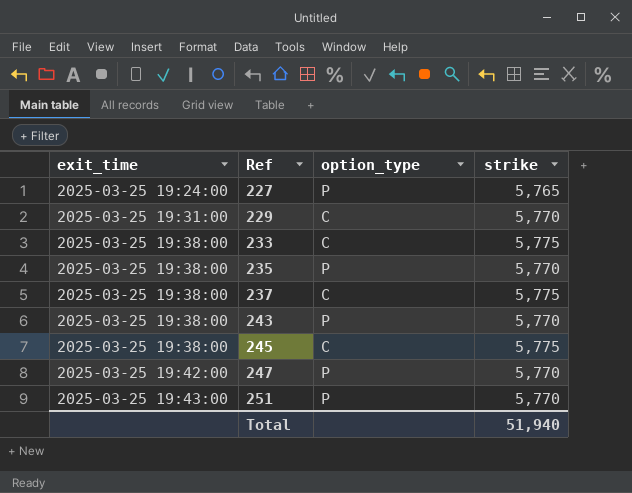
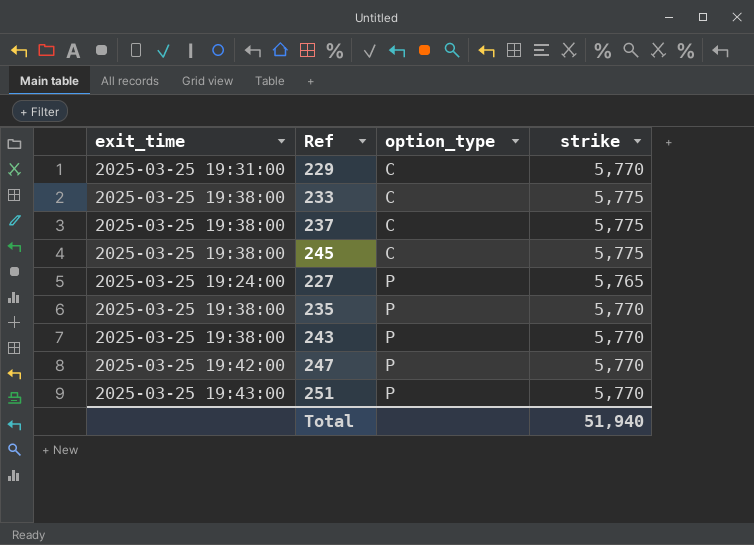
row order: exit_time ascending -> option_type ascending

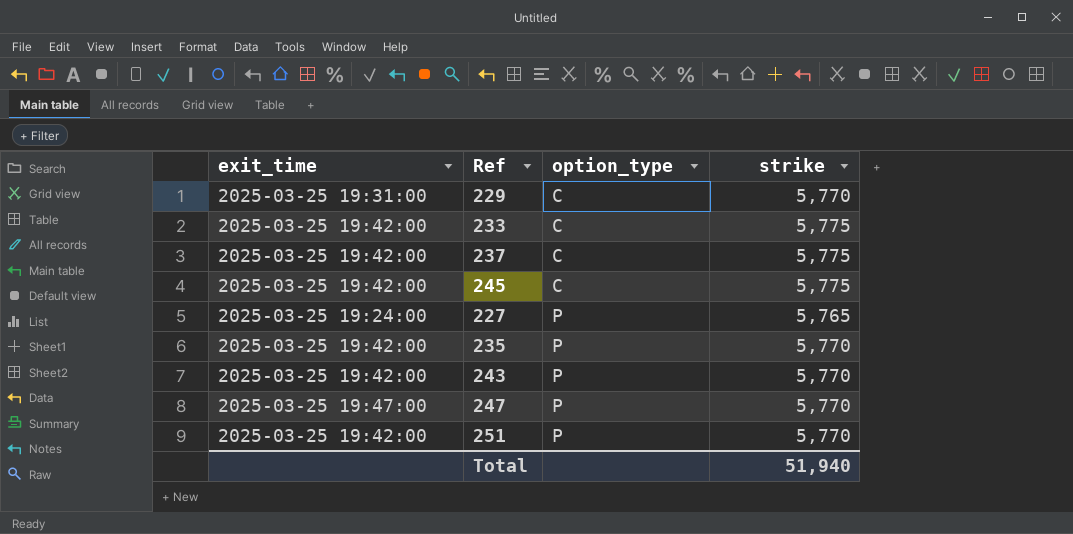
233 | exit_time: 2025-03-25 19:38:00 -> 2025-03-25 19:42:00
237 | exit_time: 2025-03-25 19:38:00 -> 2025-03-25 19:42:00
245 | exit_time: 2025-03-25 19:38:00 -> 2025-03-25 19:42:00
235 | exit_time: 2025-03-25 19:38:00 -> 2025-03-25 19:42:00
243 | exit_time: 2025-03-25 19:38:00 -> 2025-03-25 19:42:00
247 | exit_time: 2025-03-25 19:42:00 -> 2025-03-25 19:47:00
251 | exit_time: 2025-03-25 19:43:00 -> 2025-03-25 19:42:00

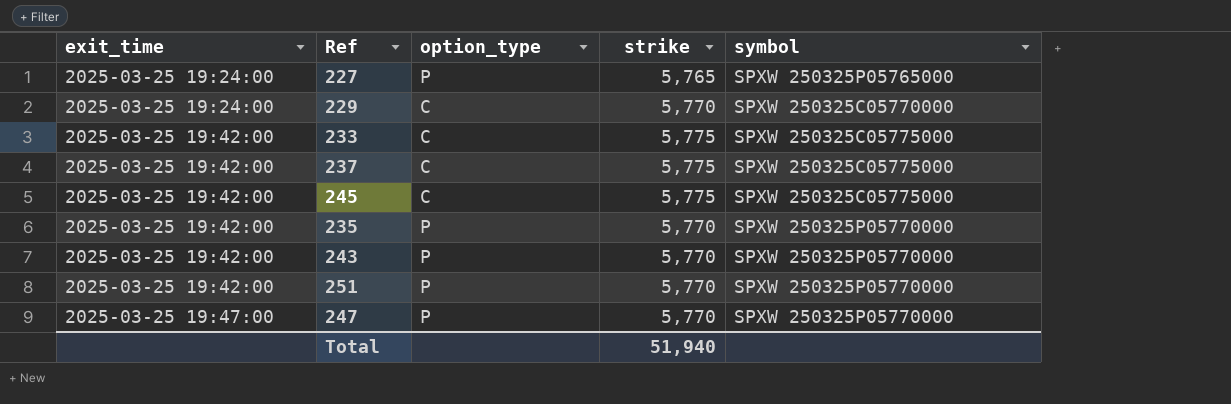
row order: option_type ascending -> exit_time ascending
column symbol | position: none -> 5
229 | exit_time: 2025-03-25 19:31:00 -> 2025-03-25 19:24:00

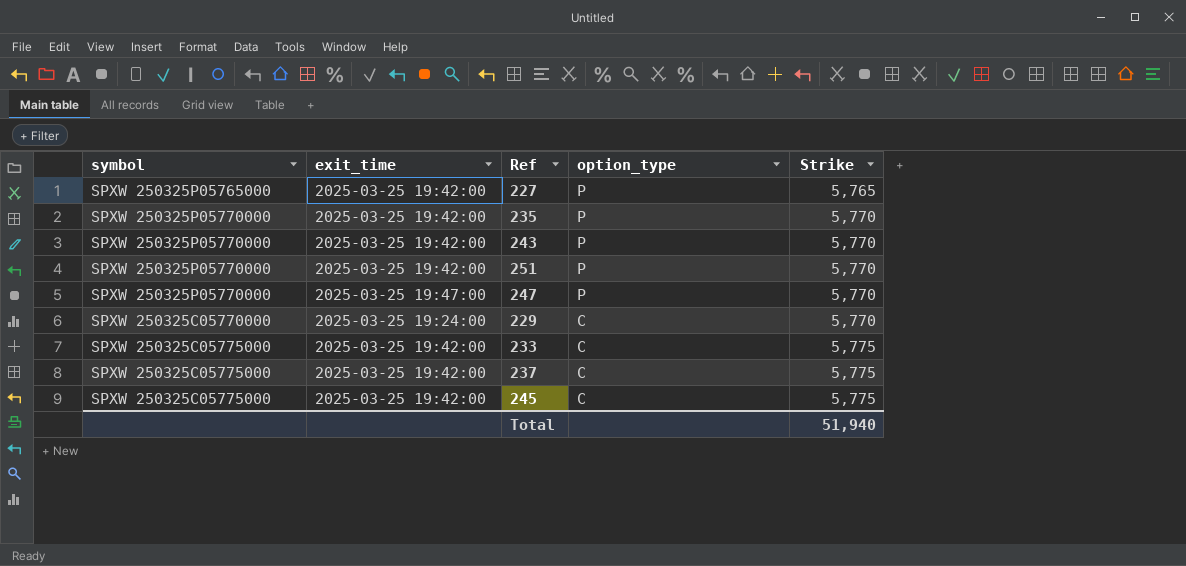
row order: exit_time ascending -> option_type descending
column symbol | position: 5 -> 1
column name: strike -> Strike
227 | exit_time: 2025-03-25 19:24:00 -> 2025-03-25 19:42:00

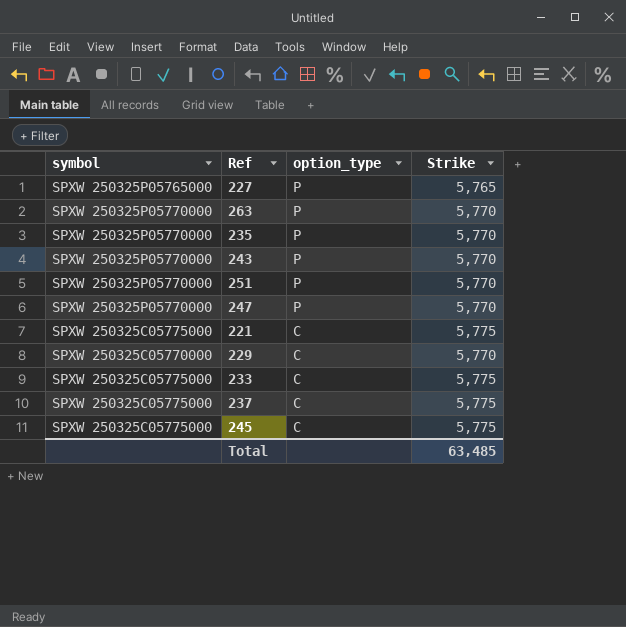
column exit_time | position: 2 -> none
row 263: none -> SPXW 250325P05770000 | P | 5,770
row 221: none -> SPXW 250325C05775000 | C | 5,775
Total | Strike: 51,940 -> 63,485

